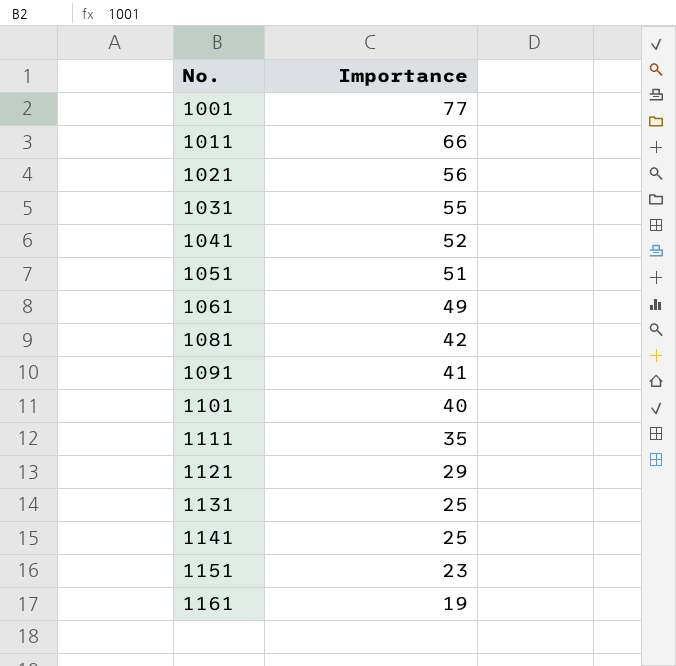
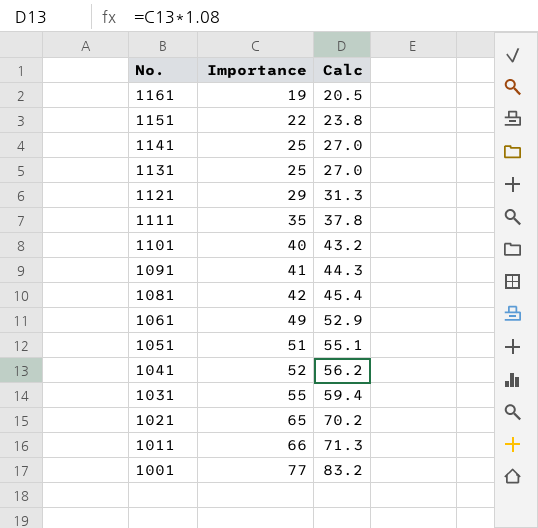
row order: No. ascending -> No. descending
column Calc | formula: none -> [Importance] * 1.08
1151 | Importance: 23 -> 22
1021 | Importance: 56 -> 65

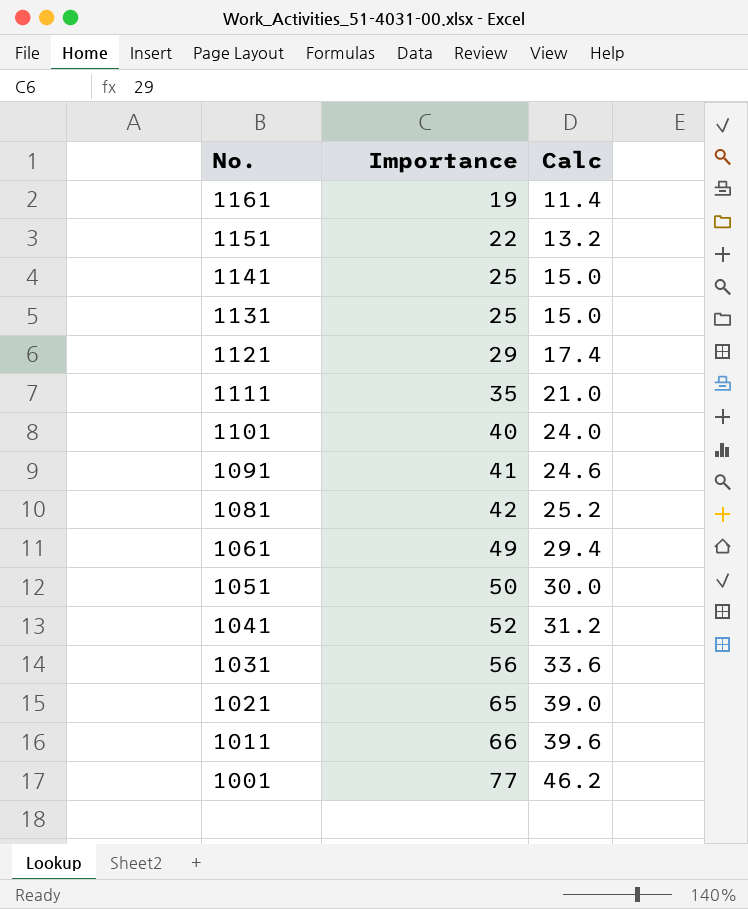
column Calc | formula: [Importance] * 1.08 -> [Importance] * 0.6
1051 | Importance: 51 -> 50
1031 | Importance: 55 -> 56

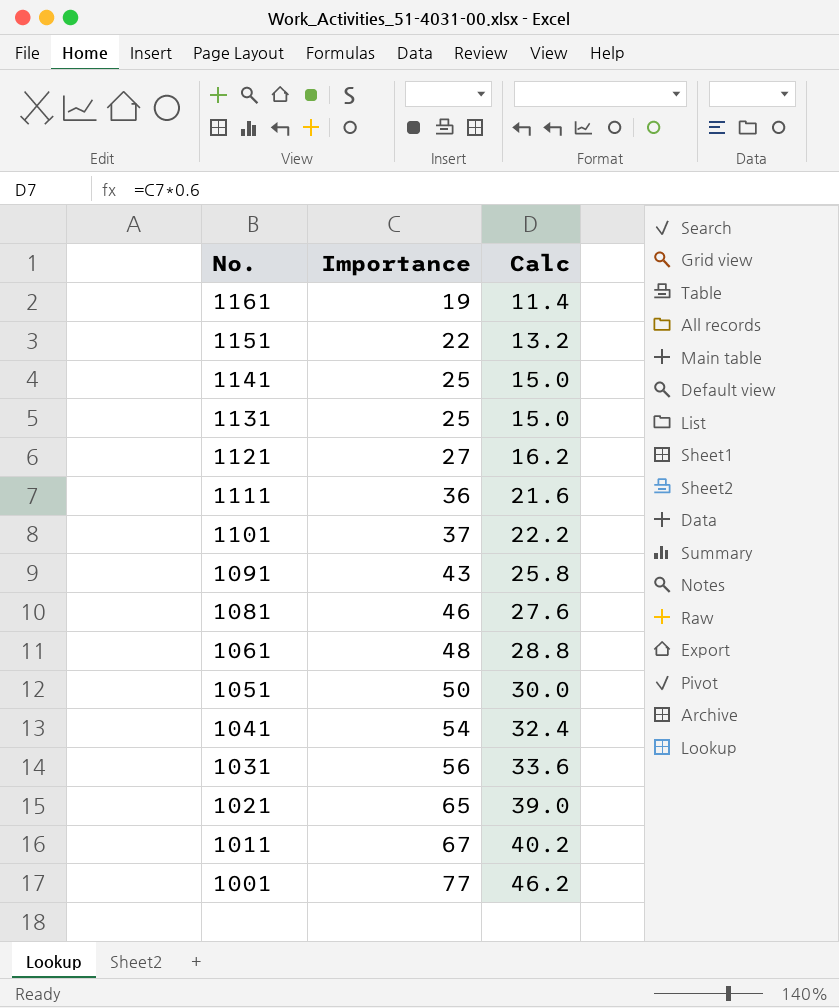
1121 | Importance: 29 -> 27
1121 | Calc: 17.4 -> 16.2
1111 | Importance: 35 -> 36
1111 | Calc: 21.0 -> 21.6
1101 | Importance: 40 -> 37
1101 | Calc: 24.0 -> 22.2
1091 | Importance: 41 -> 43
1091 | Calc: 24.6 -> 25.8
1081 | Importance: 42 -> 46
1081 | Calc: 25.2 -> 27.6
1061 | Importance: 49 -> 48
1061 | Calc: 29.4 -> 28.8
1041 | Importance: 52 -> 54
1041 | Calc: 31.2 -> 32.4
1011 | Importance: 66 -> 67
1011 | Calc: 39.6 -> 40.2

